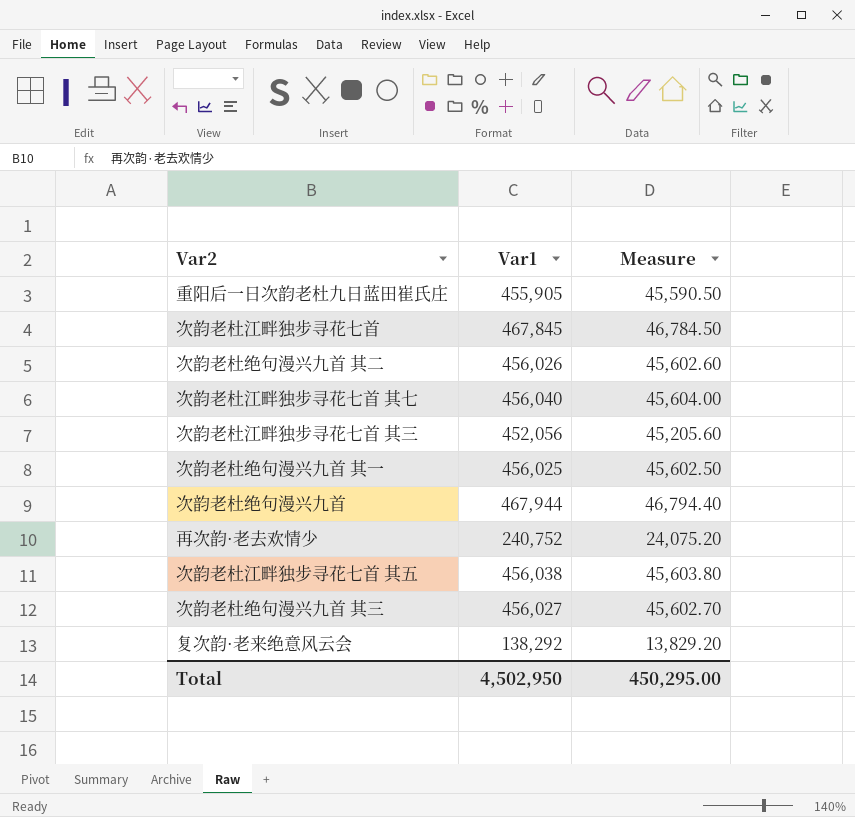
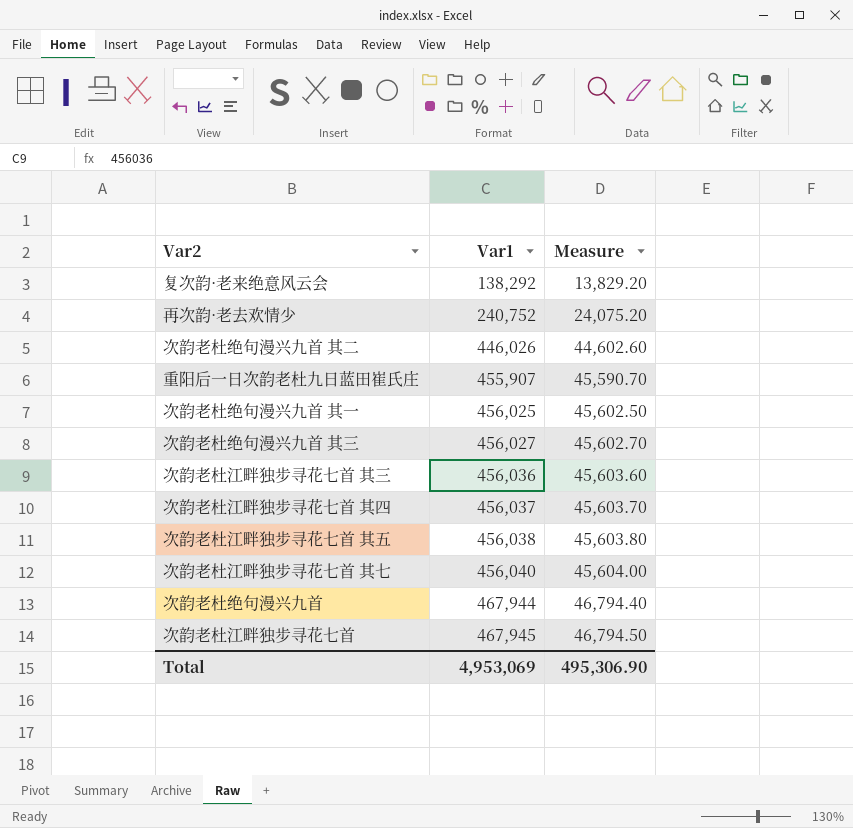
row order: none -> Var1 ascending
次韵老杜绝句漫兴九首 其二 | Var1: 456,026 -> 446,026
次韵老杜绝句漫兴九首 其二 | Measure: 45,602.60 -> 44,602.60
重阳后一日次韵老杜九日蓝田崔氏庄 | Var1: 455,905 -> 455,907
重阳后一日次韵老杜九日蓝田崔氏庄 | Measure: 45,590.50 -> 45,590.70
次韵老杜江畔独步寻花七首 其三 | Var1: 452,056 -> 456,036
次韵老杜江畔独步寻花七首 其三 | Measure: 45,205.60 -> 45,603.60
row 次韵老杜江畔独步寻花七首 其四: none -> 456,037 | 45,603.70
次韵老杜江畔独步寻花七首 | Var1: 467,845 -> 467,945
次韵老杜江畔独步寻花七首 | Measure: 46,784.50 -> 46,794.50
Total | Var1: 4,502,950 -> 4,953,069
Total | Measure: 450,295.00 -> 495,306.90

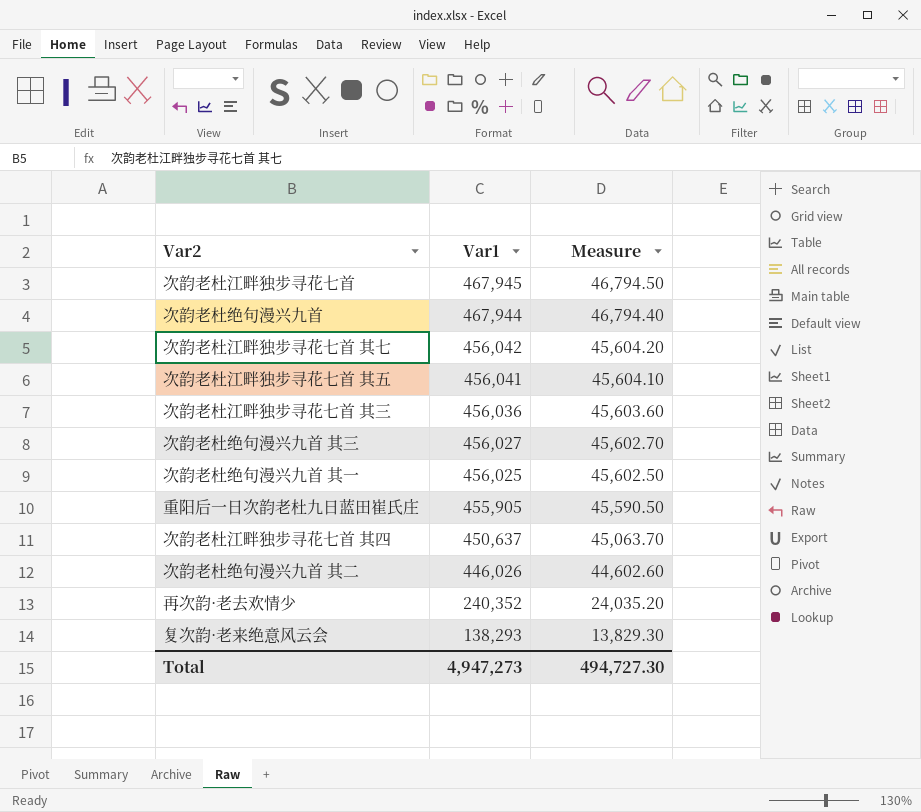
row order: Var1 ascending -> Var1 descending
次韵老杜江畔独步寻花七首 其七 | Var1: 456,040 -> 456,042
次韵老杜江畔独步寻花七首 其七 | Measure: 45,604.00 -> 45,604.20
次韵老杜江畔独步寻花七首 其五 | Var1: 456,038 -> 456,041
次韵老杜江畔独步寻花七首 其五 | Measure: 45,603.80 -> 45,604.10
重阳后一日次韵老杜九日蓝田崔氏庄 | Var1: 455,907 -> 455,905
重阳后一日次韵老杜九日蓝田崔氏庄 | Measure: 45,590.70 -> 45,590.50
次韵老杜江畔独步寻花七首 其四 | Var1: 456,037 -> 450,637
次韵老杜江畔独步寻花七首 其四 | Measure: 45,603.70 -> 45,063.70
再次韵·老去欢情少 | Var1: 240,752 -> 240,352
再次韵·老去欢情少 | Measure: 24,075.20 -> 24,035.20
复次韵·老来绝意风云会 | Var1: 138,292 -> 138,293
复次韵·老来绝意风云会 | Measure: 13,829.20 -> 13,829.30
Total | Var1: 4,953,069 -> 4,947,273
Total | Measure: 495,306.90 -> 494,727.30

